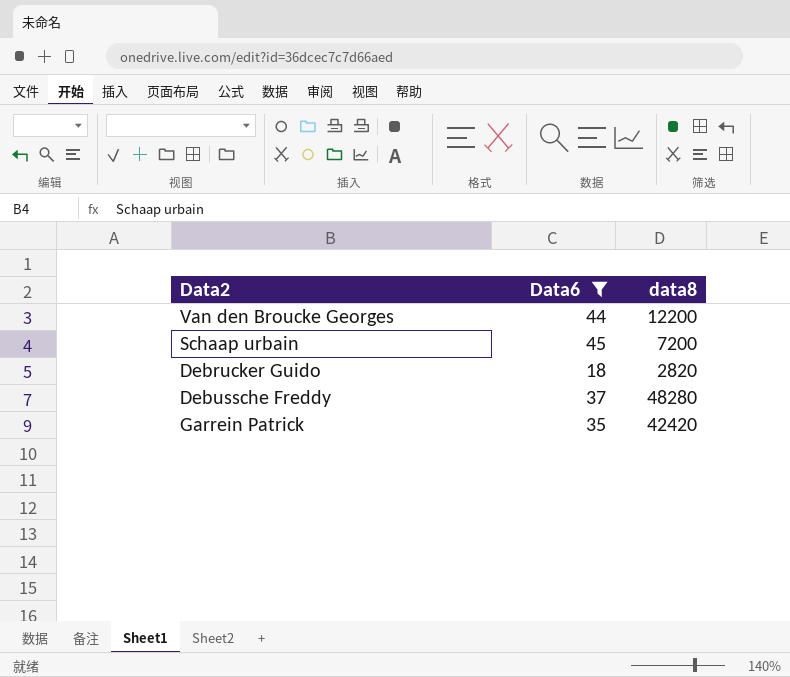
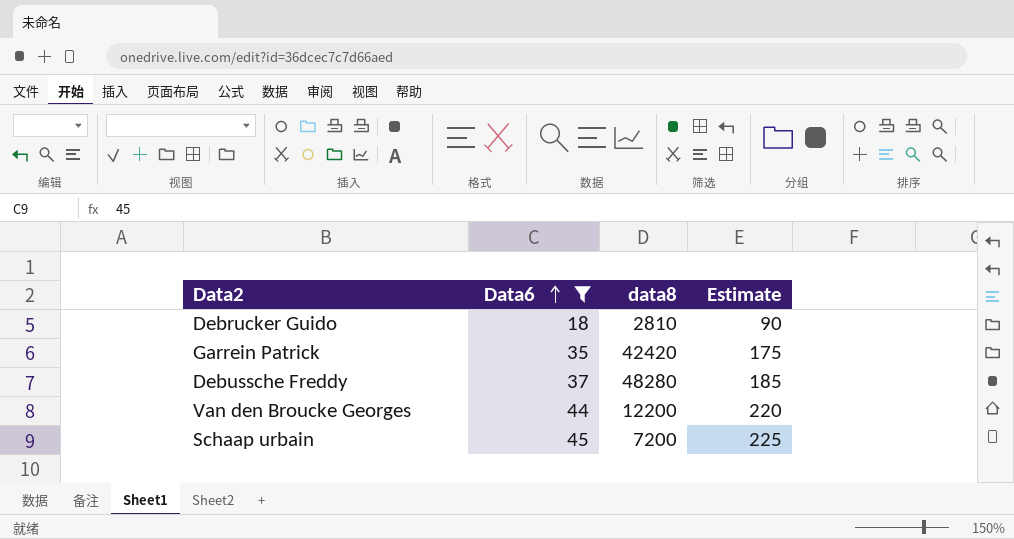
row order: none -> Data6 ascending
column Estimate | formula: none -> [Data6] * 5
Debrucker Guido | data8: 2820 -> 2810

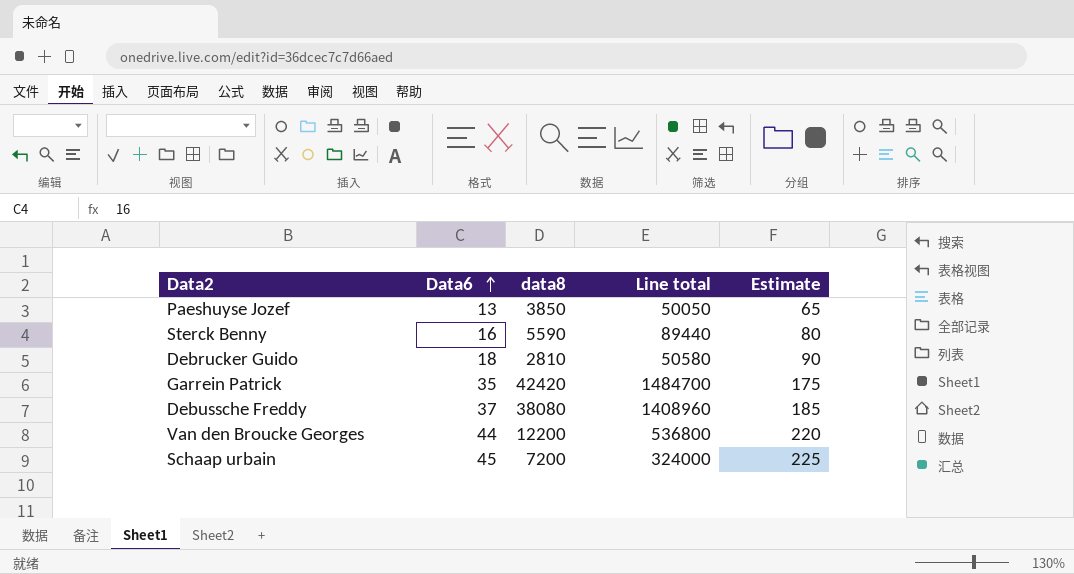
filter: Data6 >= 18 -> none
column Line total | formula: none -> [Data6] * [data8]
Debussche Freddy | data8: 48280 -> 38080

